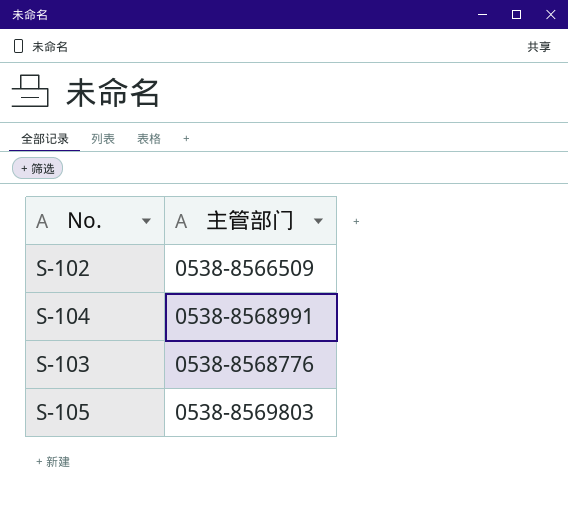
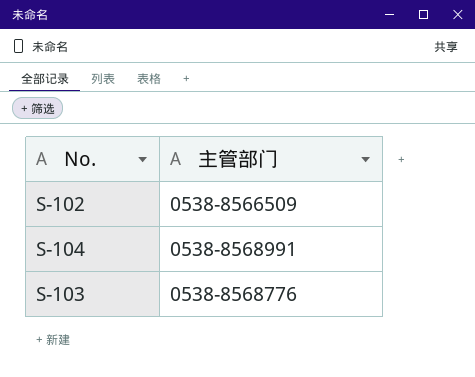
row S-105: 0538-8569803 -> none

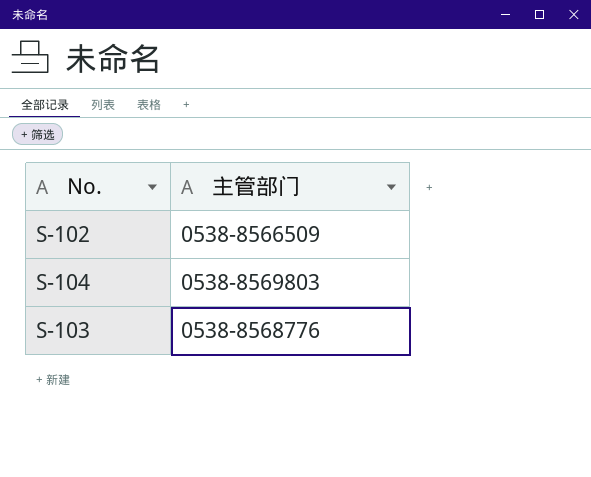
S-104 | 主管部门: 0538-8568991 -> 0538-8569803

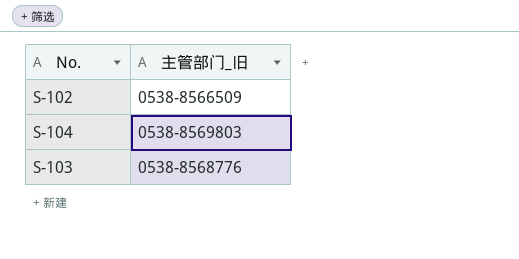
column name: 主管部门 -> 主管部门_旧

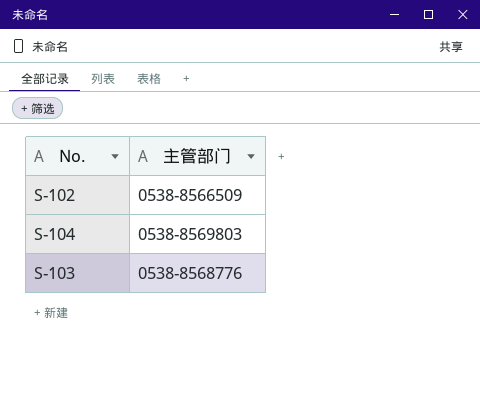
column name: 主管部门_旧 -> 主管部门

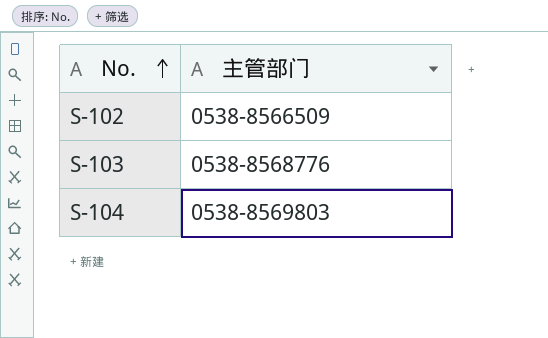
row order: none -> No. ascending

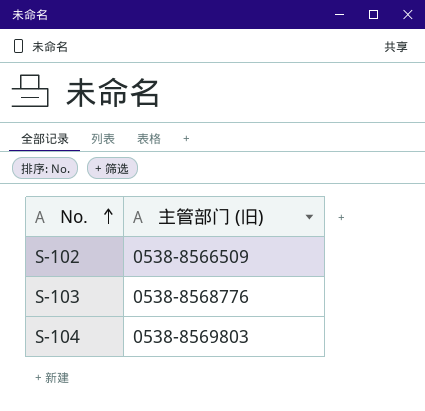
column name: 主管部门 -> 主管部门 (旧)

